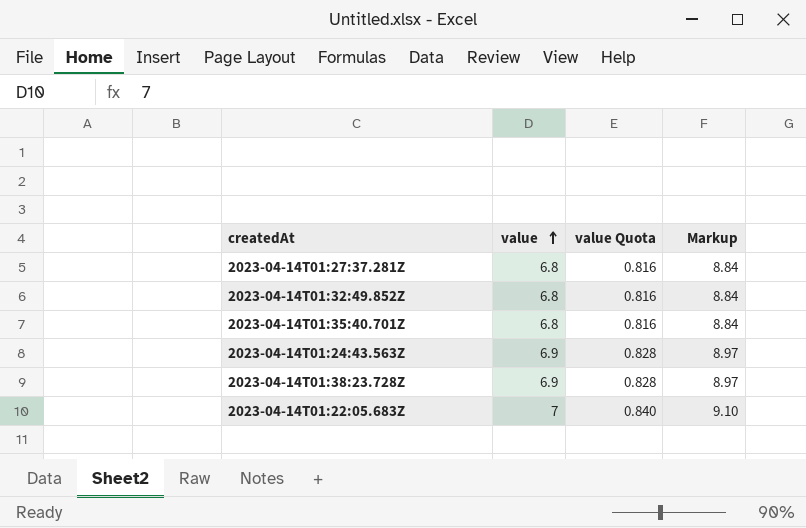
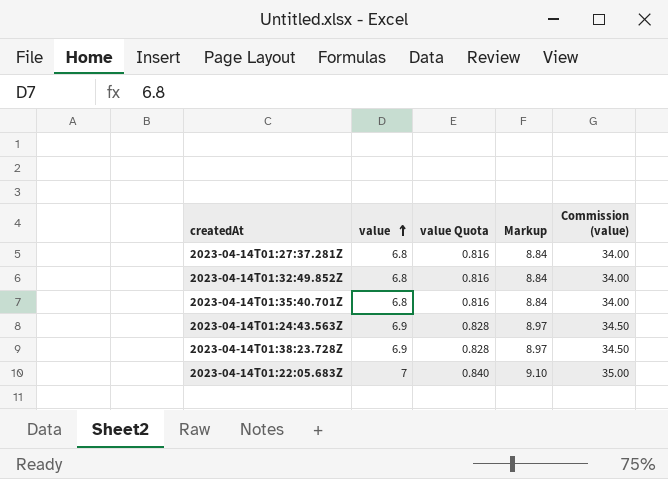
column Commission (value) | formula: none -> [value] * 5

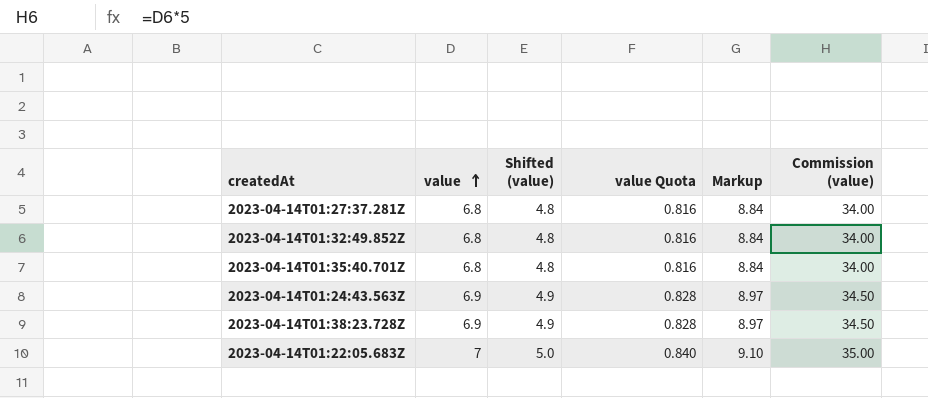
column Shifted (value) | formula: none -> [value] - 2

